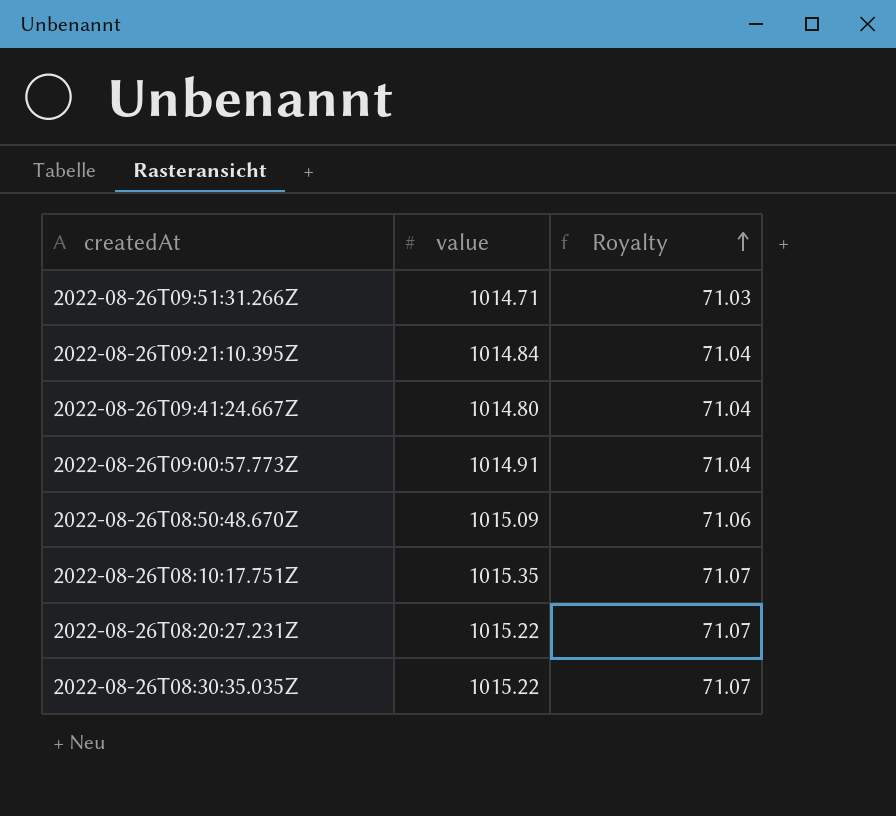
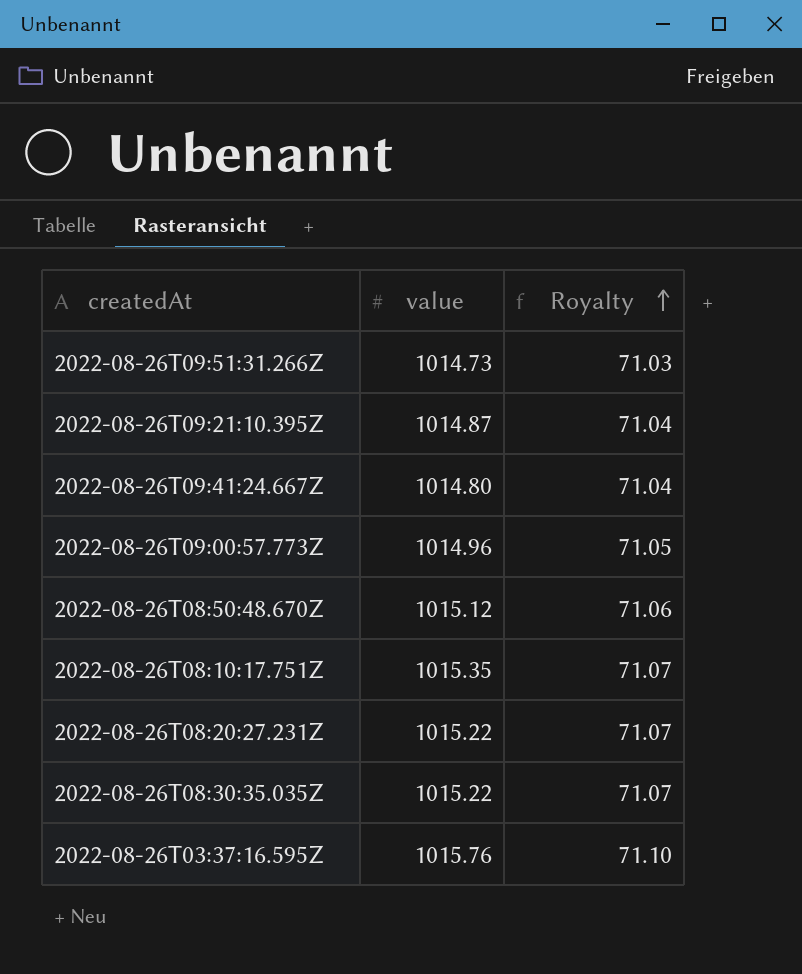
2022-08-26T09:51:31.266Z | value: 1014.71 -> 1014.73
2022-08-26T09:21:10.395Z | value: 1014.84 -> 1014.87
2022-08-26T09:00:57.773Z | value: 1014.91 -> 1014.96
2022-08-26T09:00:57.773Z | Royalty: 71.04 -> 71.05
2022-08-26T08:50:48.670Z | value: 1015.09 -> 1015.12
row 2022-08-26T03:37:16.595Z: none -> 1015.76 | 71.10

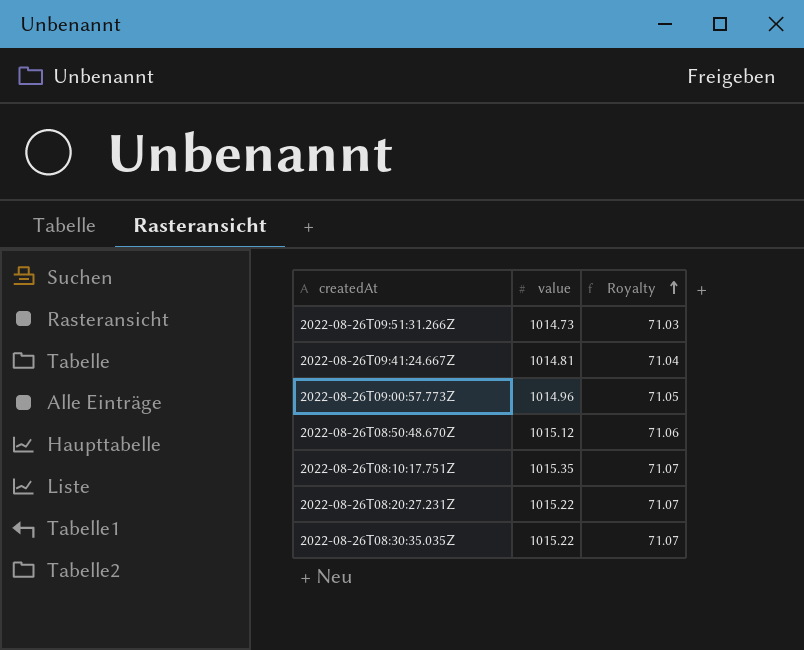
row 2022-08-26T09:21:10.395Z: 1014.87 | 71.04 -> none
row 2022-08-26T03:37:16.595Z: 1015.76 | 71.10 -> none
2022-08-26T09:41:24.667Z | value: 1014.80 -> 1014.81

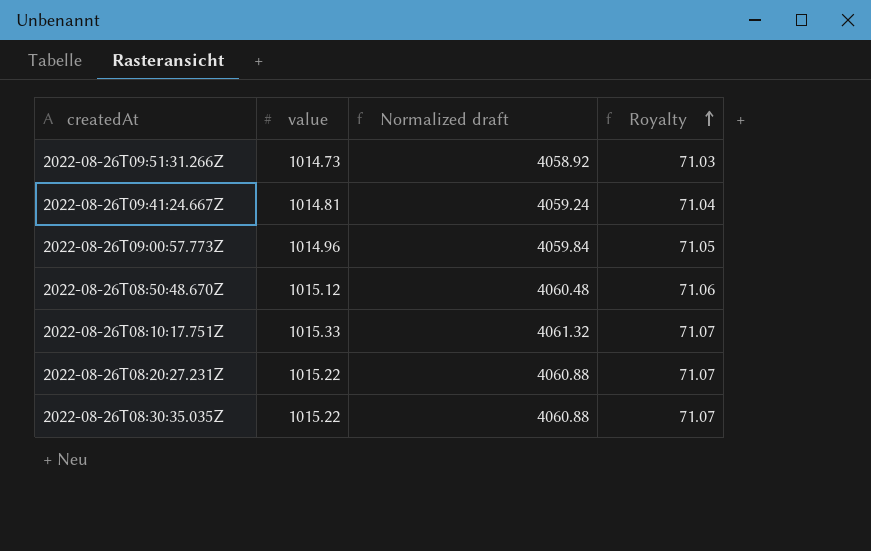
column Normalized draft | formula: none -> [value] * 4
2022-08-26T08:10:17.751Z | value: 1015.35 -> 1015.33

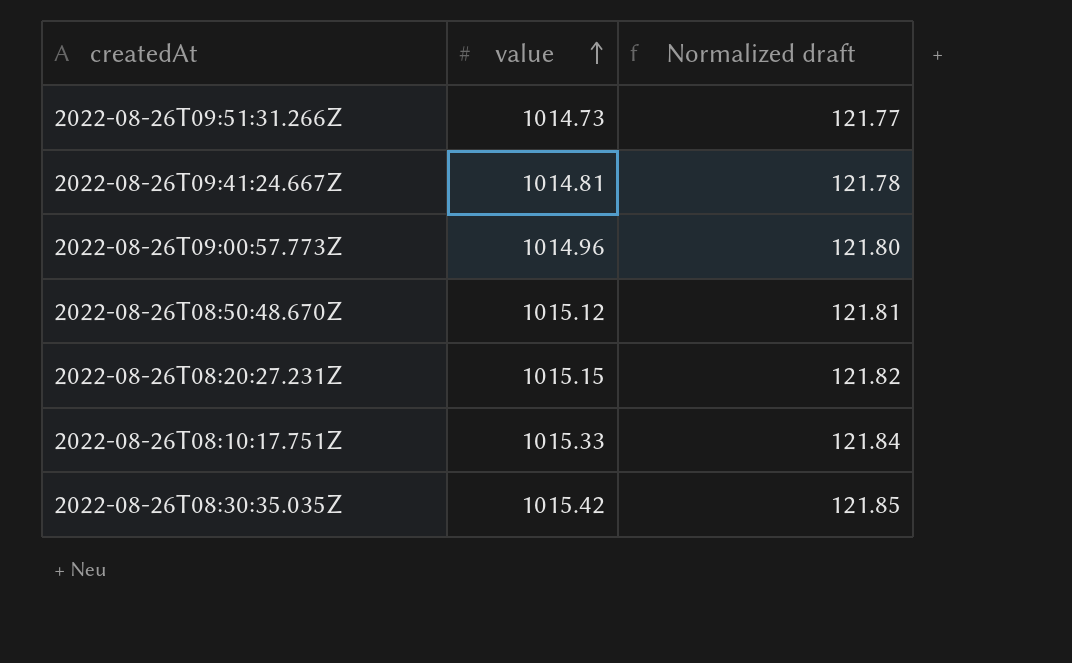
row order: Royalty ascending -> value ascending
column Royalty | formula: [value] * 0.07 -> none
column Normalized draft | formula: [value] * 4 -> [value] * 0.12
2022-08-26T08:20:27.231Z | value: 1015.22 -> 1015.15
2022-08-26T08:30:35.035Z | value: 1015.22 -> 1015.42

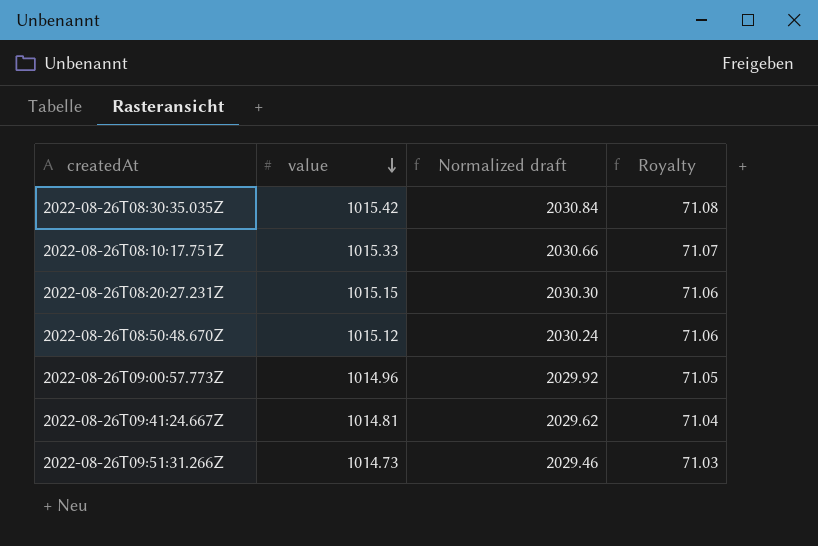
row order: value ascending -> value descending
column Normalized draft | formula: [value] * 0.12 -> [value] * 2
column Royalty | formula: none -> [value] * 0.07

